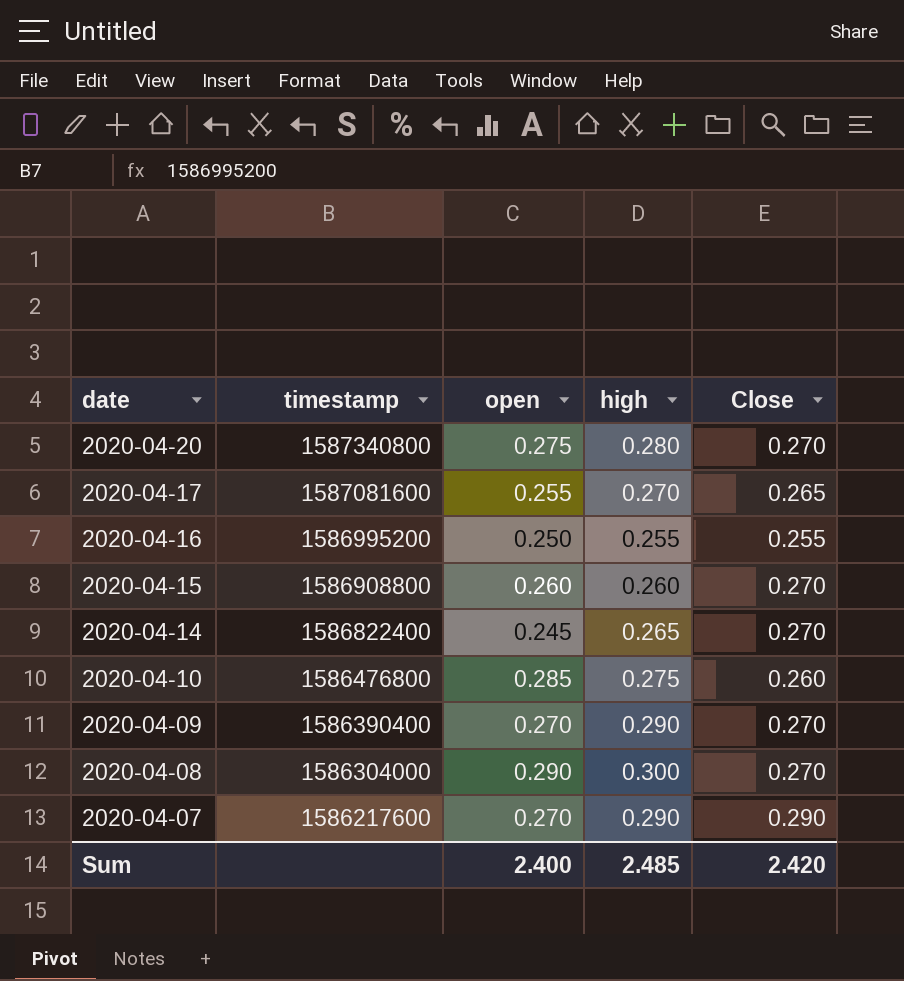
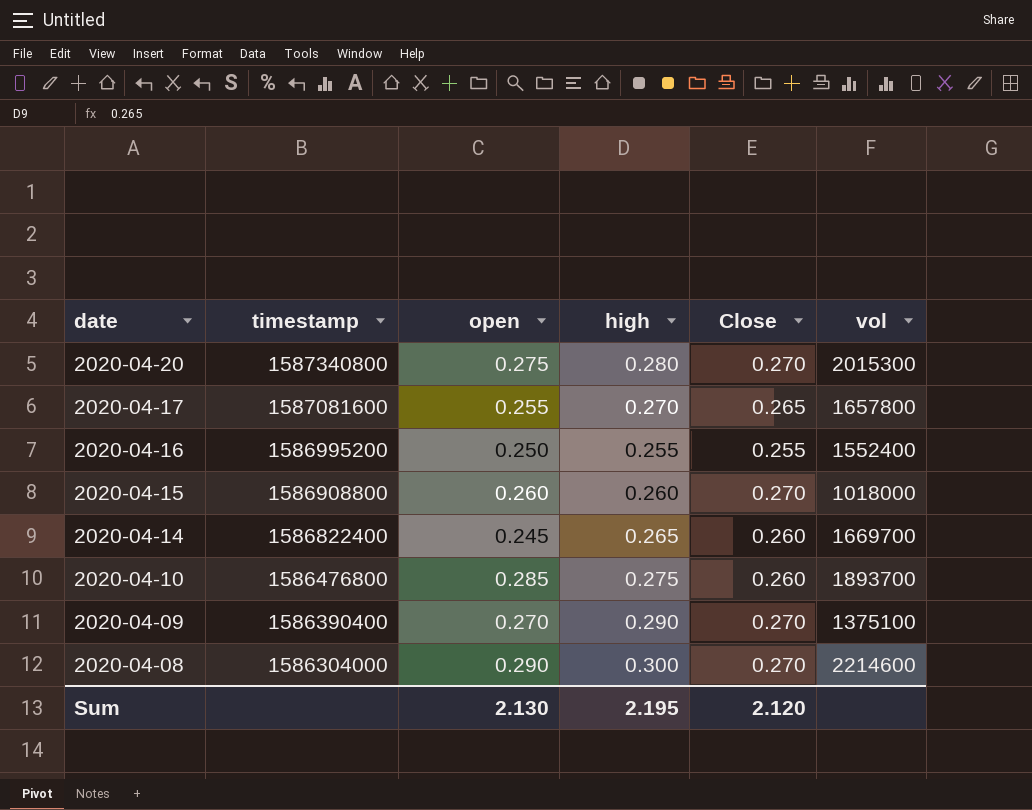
column vol | position: none -> 6
row 2020-04-07: 1586217600 | 0.270 | 0.290 | 0.290 -> none
2020-04-14 | Close: 0.270 -> 0.260
Sum | open: 2.400 -> 2.130
Sum | high: 2.485 -> 2.195
Sum | Close: 2.420 -> 2.120

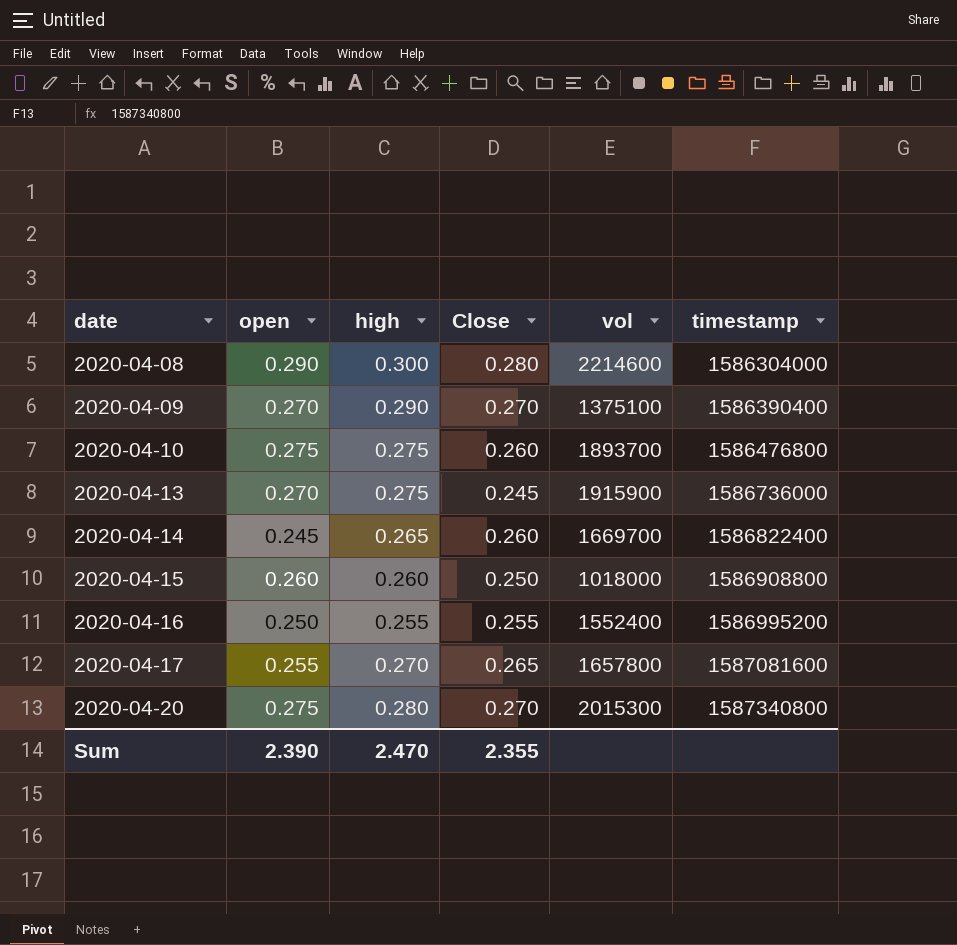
row order: date descending -> date ascending
column timestamp | position: 2 -> 6
2020-04-08 | Close: 0.270 -> 0.280
2020-04-10 | open: 0.285 -> 0.275
row 2020-04-13: none -> 0.270 | 0.275 | 0.245 | 1915900 | 1586736000
2020-04-15 | Close: 0.270 -> 0.250
Sum | open: 2.130 -> 2.390
Sum | high: 2.195 -> 2.470
Sum | Close: 2.120 -> 2.355

